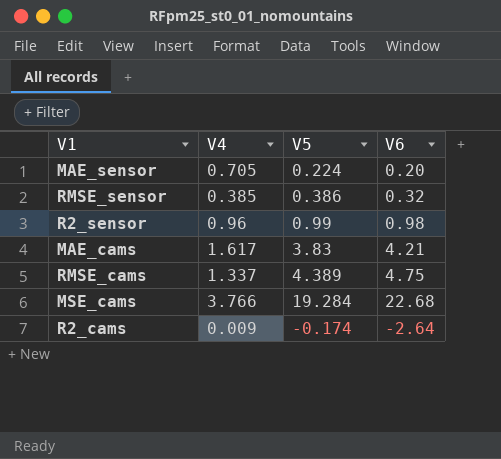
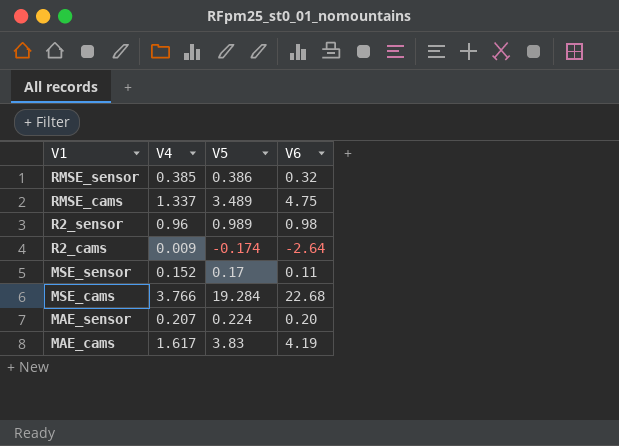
row order: none -> V1 descending
RMSE_cams | V5: 4.389 -> 3.489
R2_sensor | V5: 0.99 -> 0.989
row MSE_sensor: none -> 0.152 | 0.17 | 0.11
MAE_sensor | V4: 0.705 -> 0.207
MAE_cams | V6: 4.21 -> 4.19

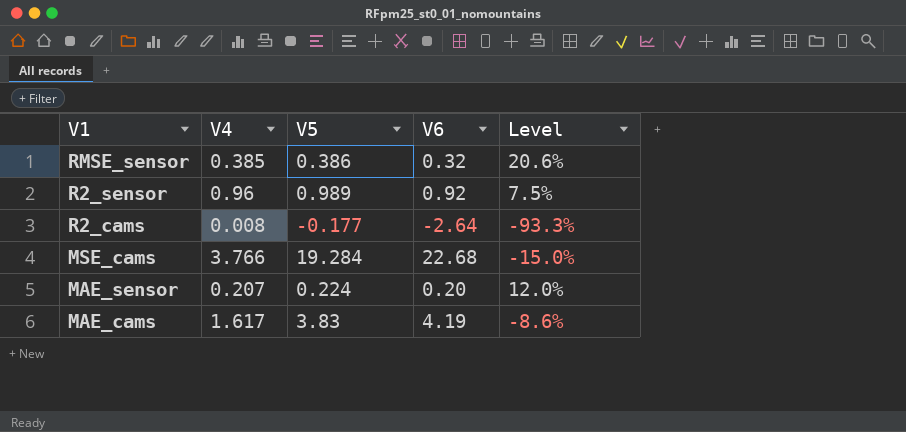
column Level | formula: none -> ([V5] - [V6]) / [V6]
row RMSE_cams: 1.337 | 3.489 | 4.75 -> none
row MSE_sensor: 0.152 | 0.17 | 0.11 -> none
R2_sensor | V6: 0.98 -> 0.92
R2_cams | V4: 0.009 -> 0.008
R2_cams | V5: -0.174 -> -0.177

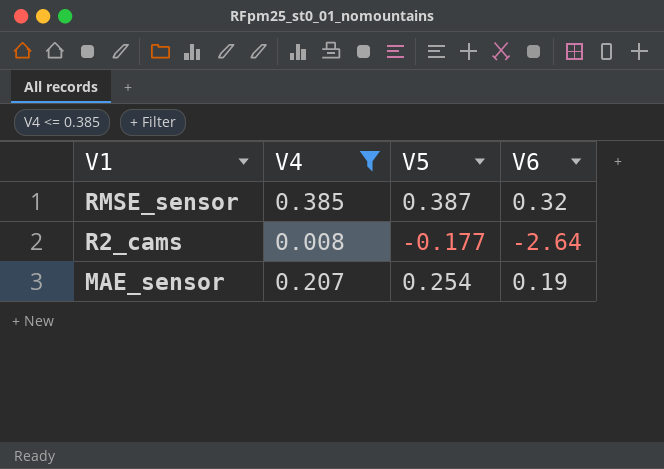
filter: none -> V4 <= 0.385
column Level | formula: ([V5] - [V6]) / [V6] -> none
RMSE_sensor | V5: 0.386 -> 0.387
MAE_sensor | V5: 0.224 -> 0.254
MAE_sensor | V6: 0.20 -> 0.19

